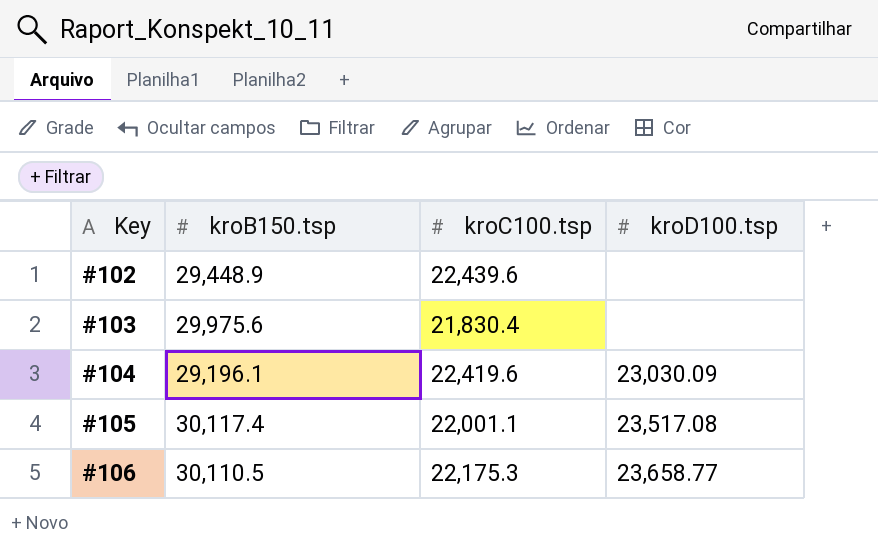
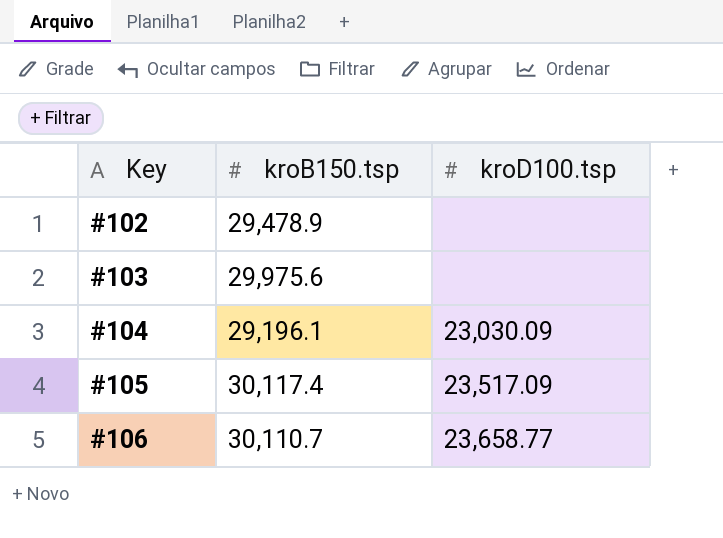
column kroC100.tsp | position: 3 -> none
#102 | kroB150.tsp: 29,448.9 -> 29,478.9
#105 | kroD100.tsp: 23,517.08 -> 23,517.09
#106 | kroB150.tsp: 30,110.5 -> 30,110.7

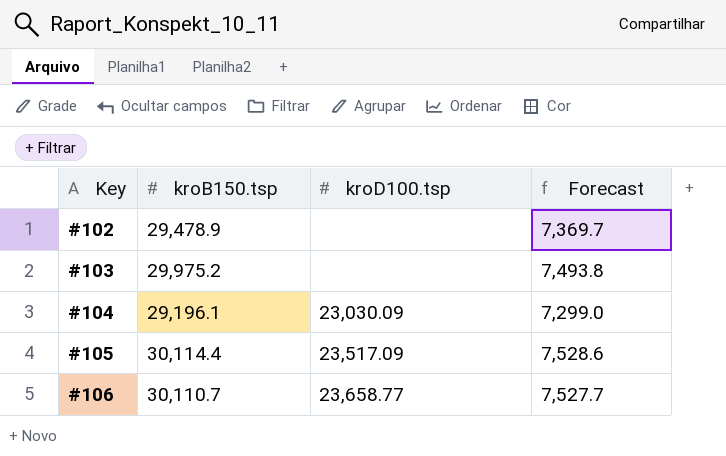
column Forecast | formula: none -> [kroB150.tsp] * 0.25
#103 | kroB150.tsp: 29,975.6 -> 29,975.2
#105 | kroB150.tsp: 30,117.4 -> 30,114.4

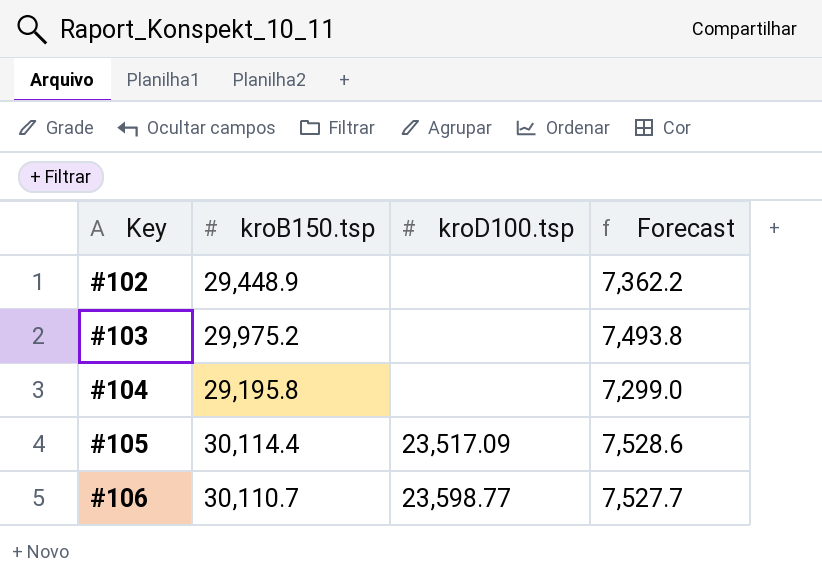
#102 | kroB150.tsp: 29,478.9 -> 29,448.9
#102 | Forecast: 7,369.7 -> 7,362.2
#104 | kroB150.tsp: 29,196.1 -> 29,195.8
#104 | kroD100.tsp: 23,030.09 -> none
#106 | kroD100.tsp: 23,658.77 -> 23,598.77

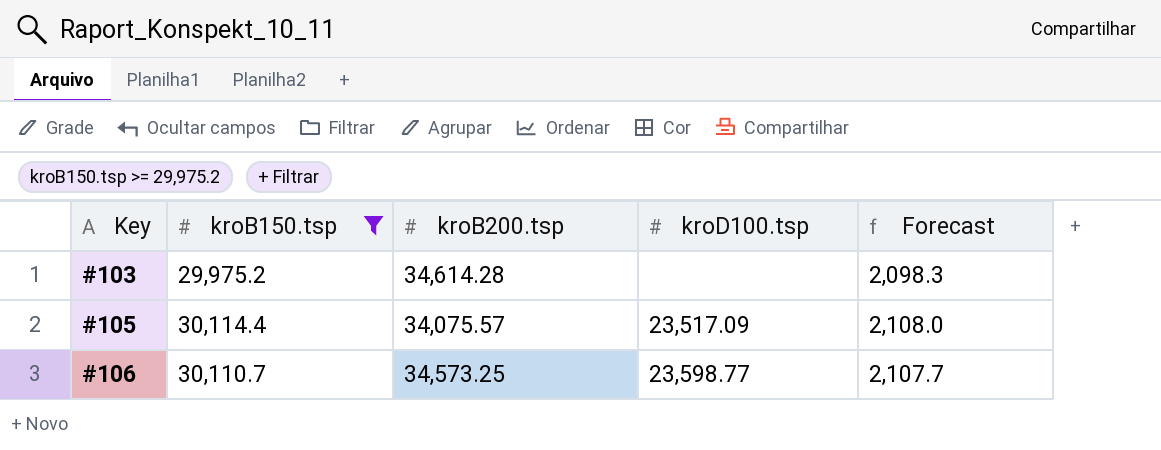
filter: none -> kroB150.tsp >= 29,975.2
column kroB200.tsp | position: none -> 3
column Forecast | formula: [kroB150.tsp] * 0.25 -> [kroB150.tsp] * 0.07

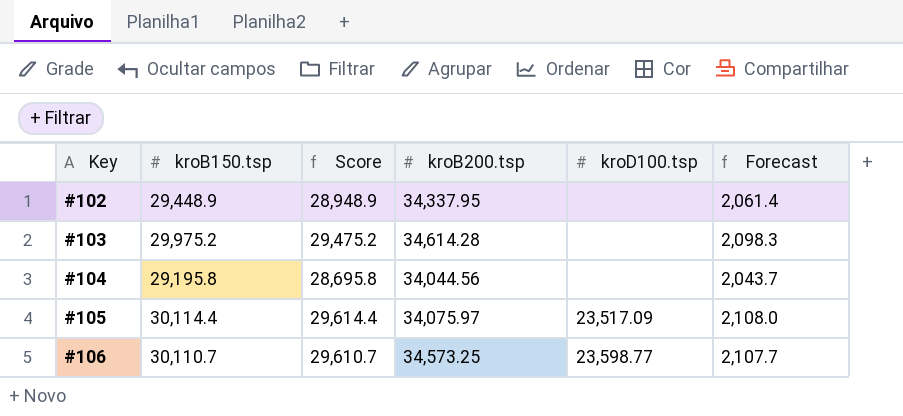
filter: kroB150.tsp >= 29,975.2 -> none
column Score | formula: none -> [kroB150.tsp] - 500
#105 | kroB200.tsp: 34,075.57 -> 34,075.97

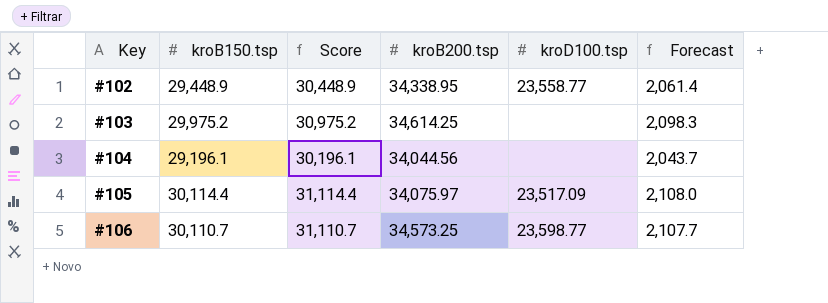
column Score | formula: [kroB150.tsp] - 500 -> [kroB150.tsp] + 1000
#102 | kroB200.tsp: 34,337.95 -> 34,338.95
#102 | kroD100.tsp: none -> 23,558.77
#103 | kroB200.tsp: 34,614.28 -> 34,614.25
#104 | kroB150.tsp: 29,195.8 -> 29,196.1

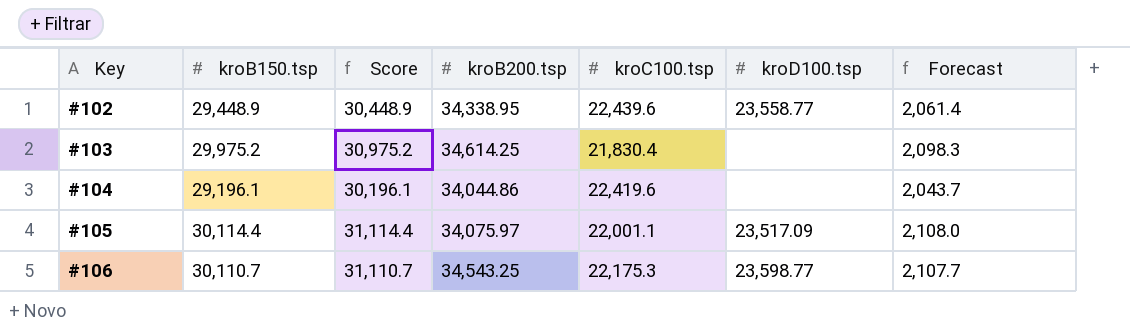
column kroC100.tsp | position: none -> 5
#104 | kroB200.tsp: 34,044.56 -> 34,044.86
#106 | kroB200.tsp: 34,573.25 -> 34,543.25

